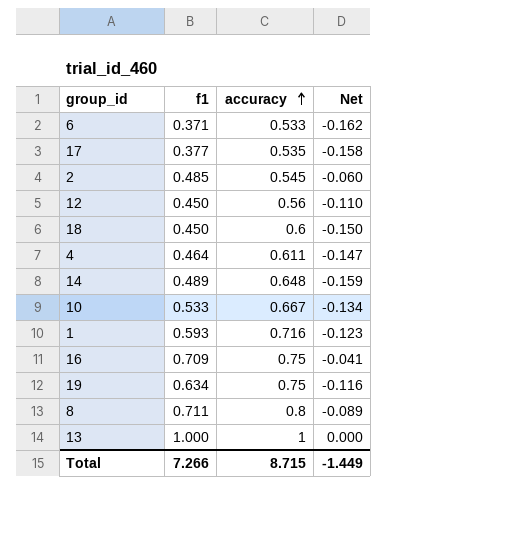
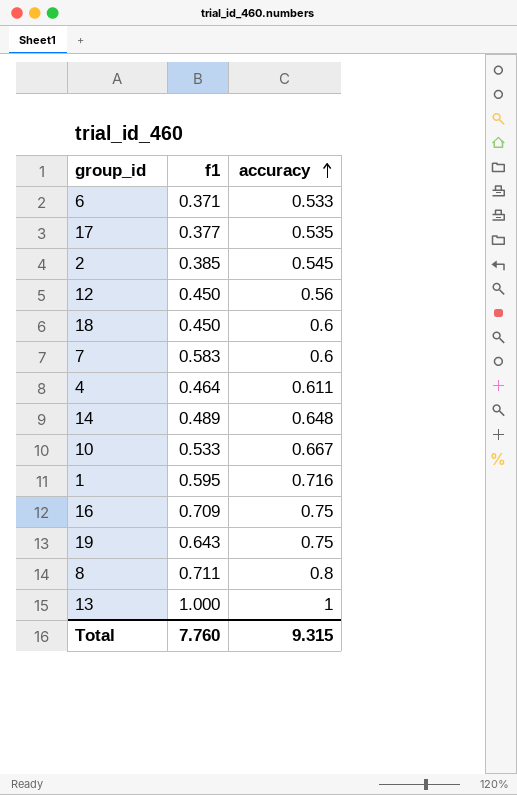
column Net | formula: [f1] - [accuracy] -> none
2 | f1: 0.485 -> 0.385
row 7: none -> 0.583 | 0.6
1 | f1: 0.593 -> 0.595
19 | f1: 0.634 -> 0.643
Total | f1: 7.266 -> 7.760
Total | accuracy: 8.715 -> 9.315

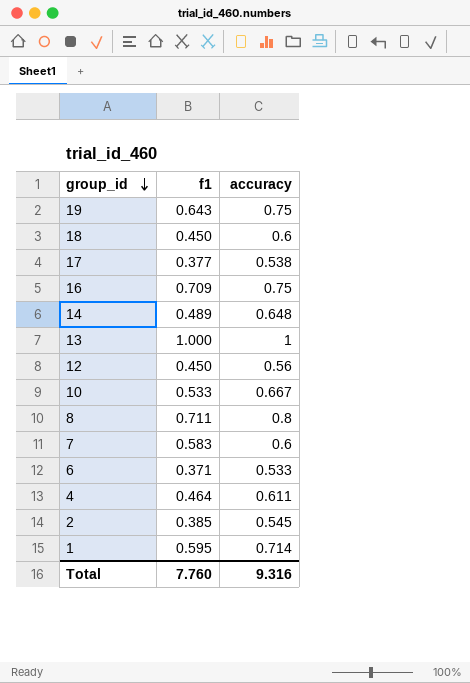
row order: accuracy ascending -> group_id descending
17 | accuracy: 0.535 -> 0.538
1 | accuracy: 0.716 -> 0.714
Total | accuracy: 9.315 -> 9.316

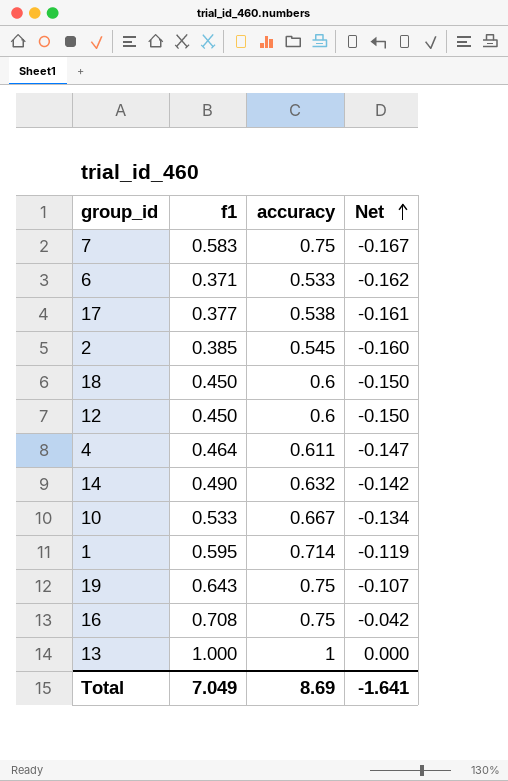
row order: group_id descending -> Net ascending
column Net | formula: none -> [f1] - [accuracy]
row 8: 0.711 | 0.8 -> none
7 | accuracy: 0.6 -> 0.75
12 | accuracy: 0.56 -> 0.6
14 | f1: 0.489 -> 0.490
14 | accuracy: 0.648 -> 0.632
16 | f1: 0.709 -> 0.708
Total | f1: 7.760 -> 7.049
Total | accuracy: 9.316 -> 8.69

